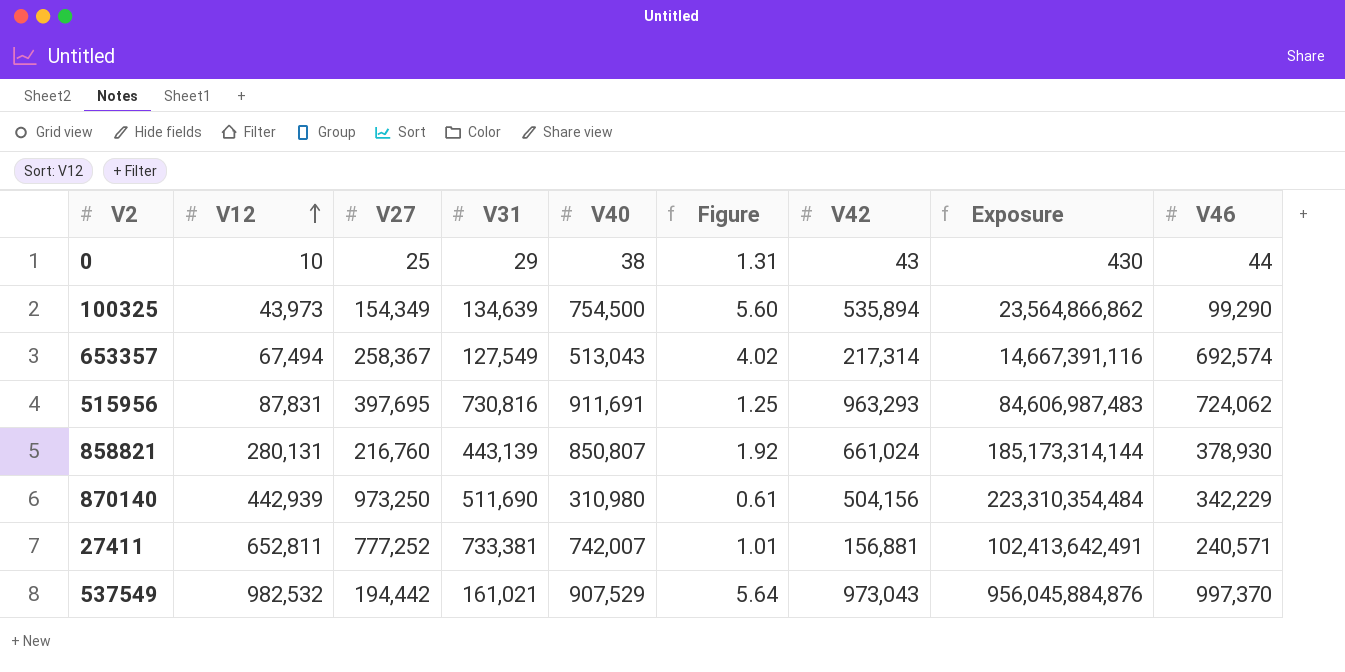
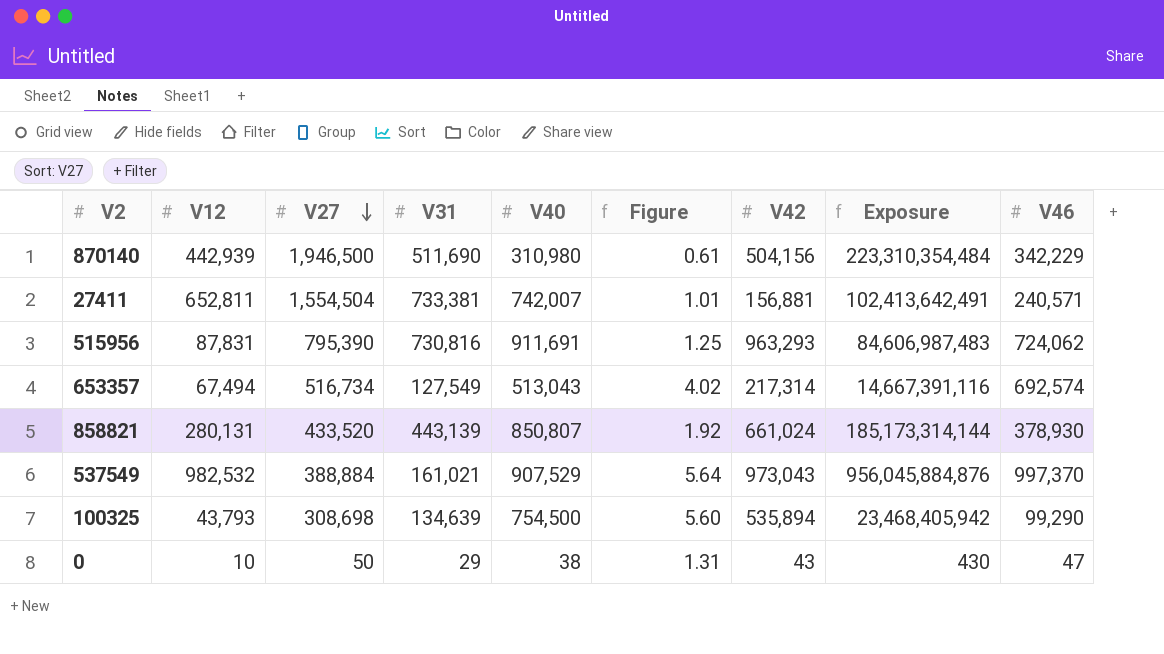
row order: V12 ascending -> V27 descending
870140 | V27: 973,250 -> 1,946,500
27411 | V27: 777,252 -> 1,554,504
515956 | V27: 397,695 -> 795,390
653357 | V27: 258,367 -> 516,734
858821 | V27: 216,760 -> 433,520
537549 | V27: 194,442 -> 388,884
100325 | V12: 43,973 -> 43,793
100325 | V27: 154,349 -> 308,698
100325 | Exposure: 23,564,866,862 -> 23,468,405,942
0 | V27: 25 -> 50
0 | V46: 44 -> 47

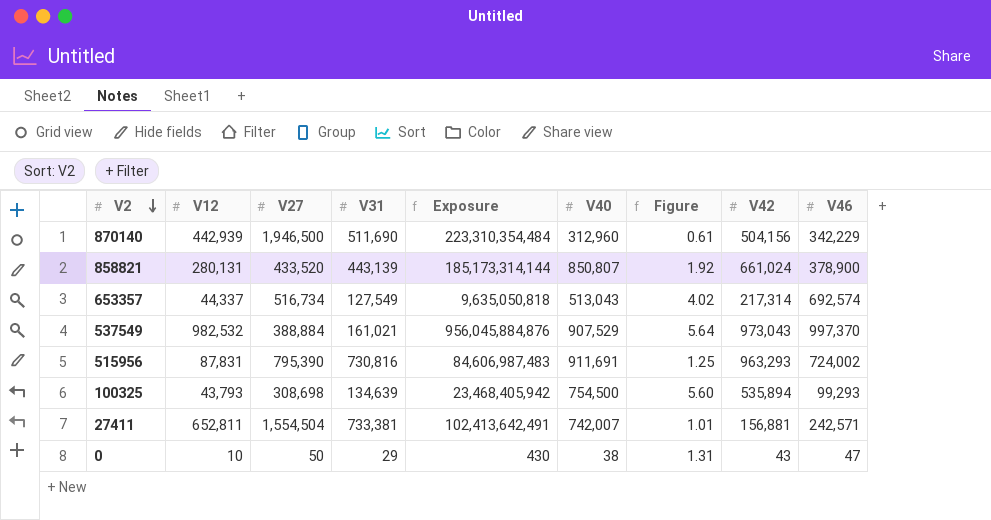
row order: V27 descending -> V2 descending
column Exposure | position: 8 -> 5
870140 | V40: 310,980 -> 312,960
858821 | V46: 378,930 -> 378,900
653357 | V12: 67,494 -> 44,337
653357 | Exposure: 14,667,391,116 -> 9,635,050,818
515956 | V46: 724,062 -> 724,002
100325 | V46: 99,290 -> 99,293
27411 | V46: 240,571 -> 242,571

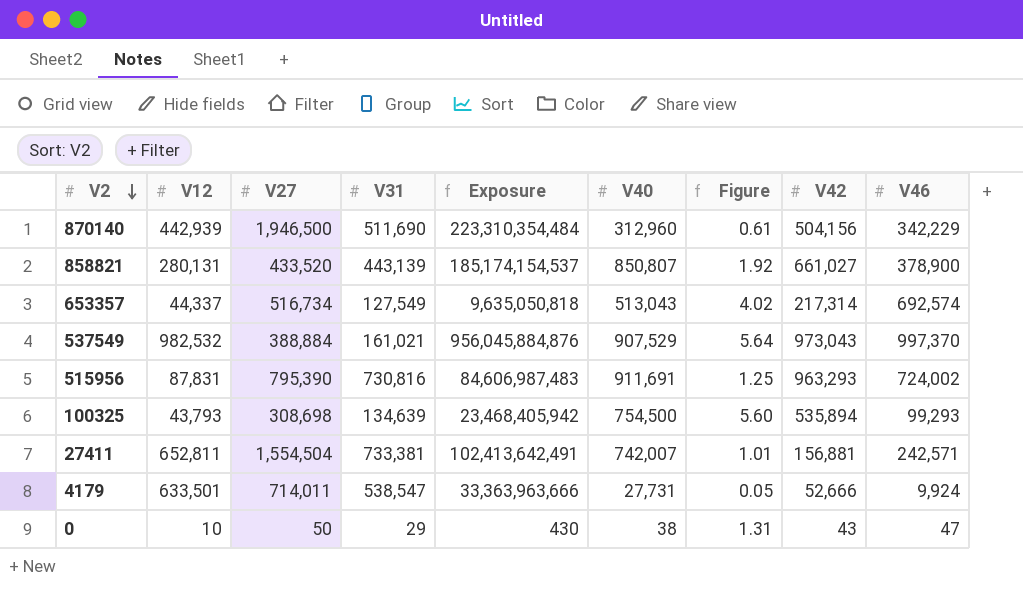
858821 | Exposure: 185,173,314,144 -> 185,174,154,537
858821 | V42: 661,024 -> 661,027
row 4179: none -> 633,501 | 714,011 | 538,547 | 33,363,963,666 | 27,731 | 0.05 | 52,666 | 9,924

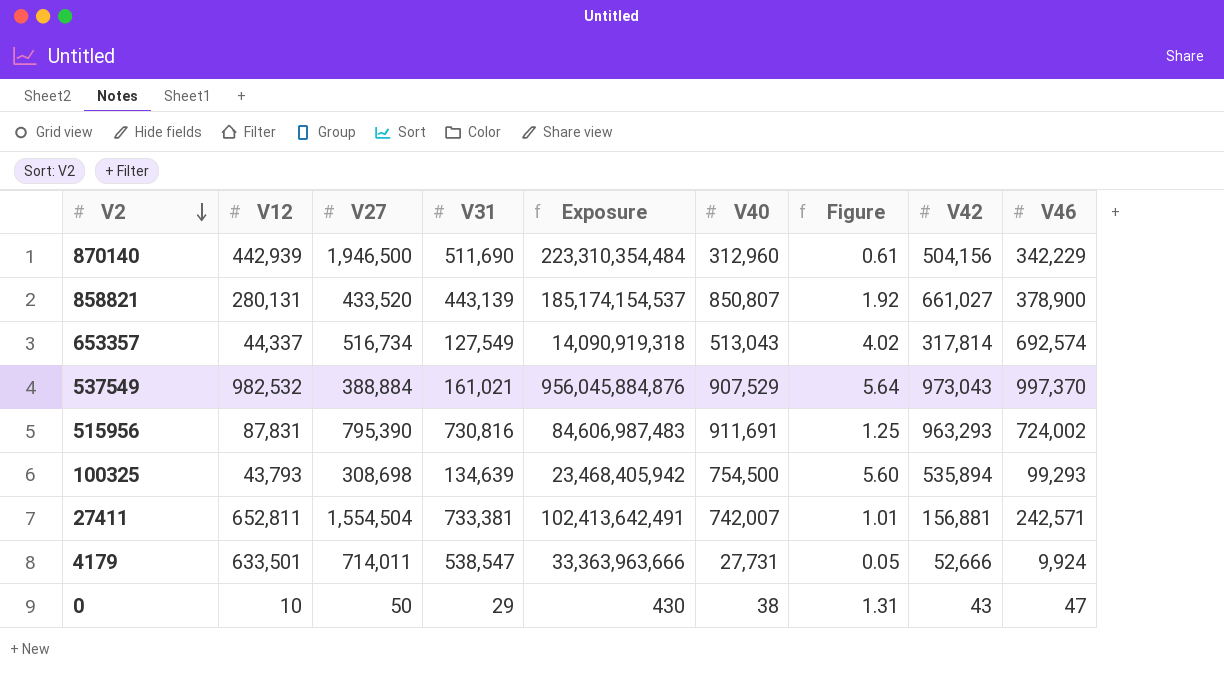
653357 | Exposure: 9,635,050,818 -> 14,090,919,318
653357 | V42: 217,314 -> 317,814

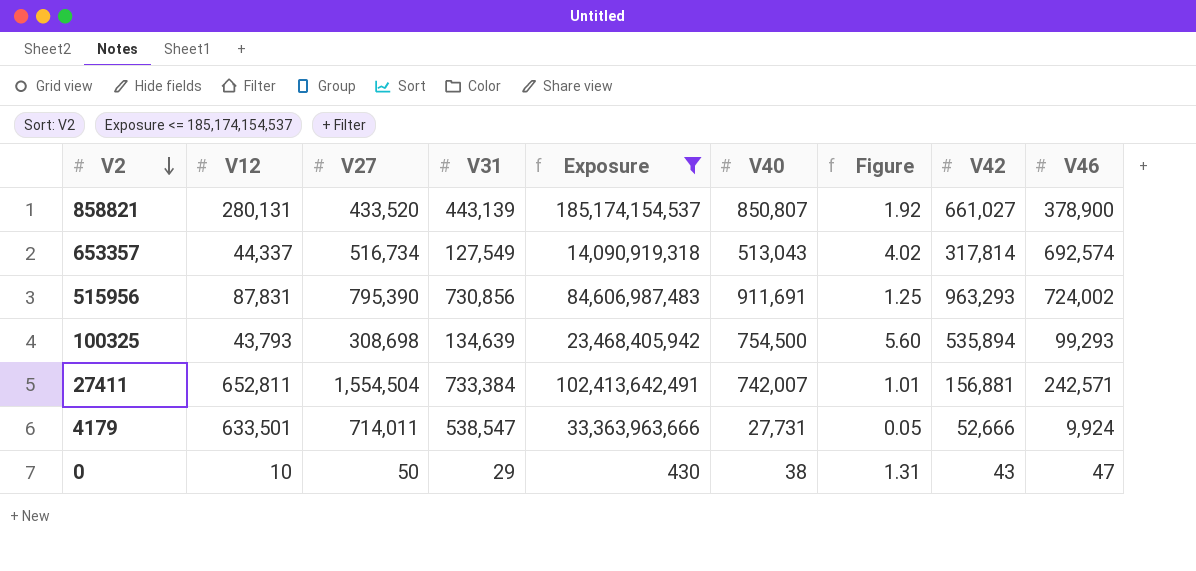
filter: none -> Exposure <= 185,174,154,537
515956 | V31: 730,816 -> 730,856
27411 | V31: 733,381 -> 733,384

